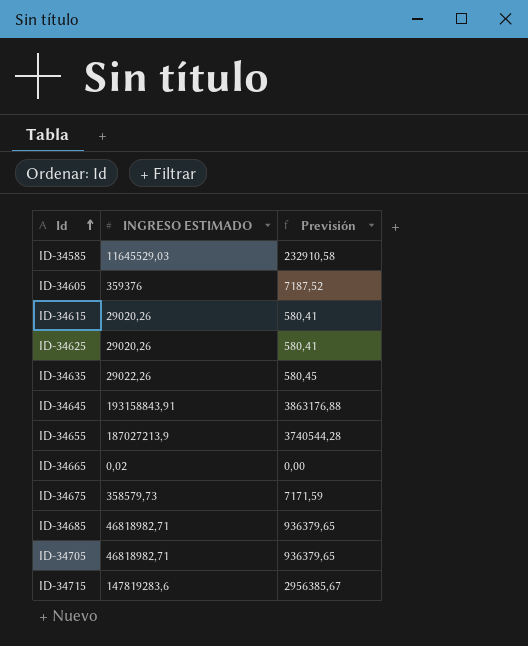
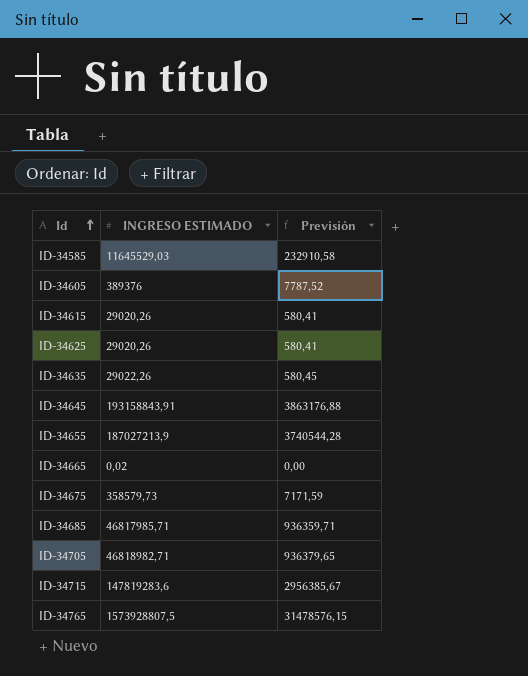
ID-34605 | INGRESO ESTIMADO: 359376 -> 389376
ID-34605 | Previsión: 7187,52 -> 7787,52
ID-34685 | INGRESO ESTIMADO: 46818982,71 -> 46817985,71
ID-34685 | Previsión: 936379,65 -> 936359,71
row ID-34765: none -> 1573928807,5 | 31478576,15

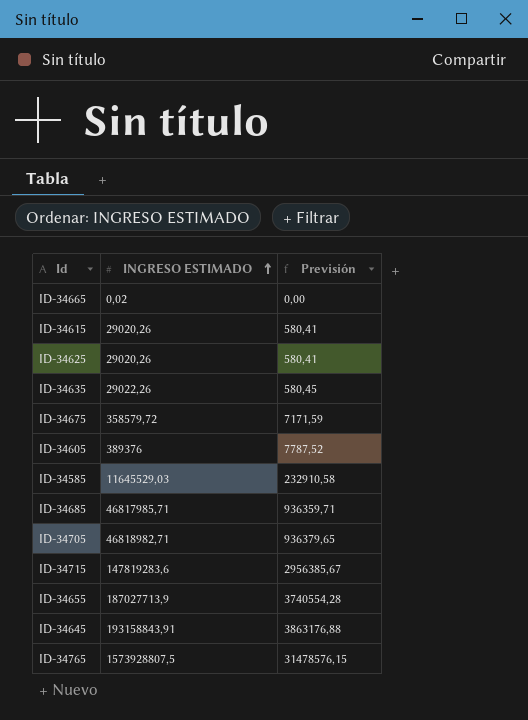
row order: Id ascending -> INGRESO ESTIMADO ascending
ID-34675 | INGRESO ESTIMADO: 358579,73 -> 358579,72
ID-34655 | INGRESO ESTIMADO: 187027213,9 -> 187027713,9
ID-34655 | Previsión: 3740544,28 -> 3740554,28

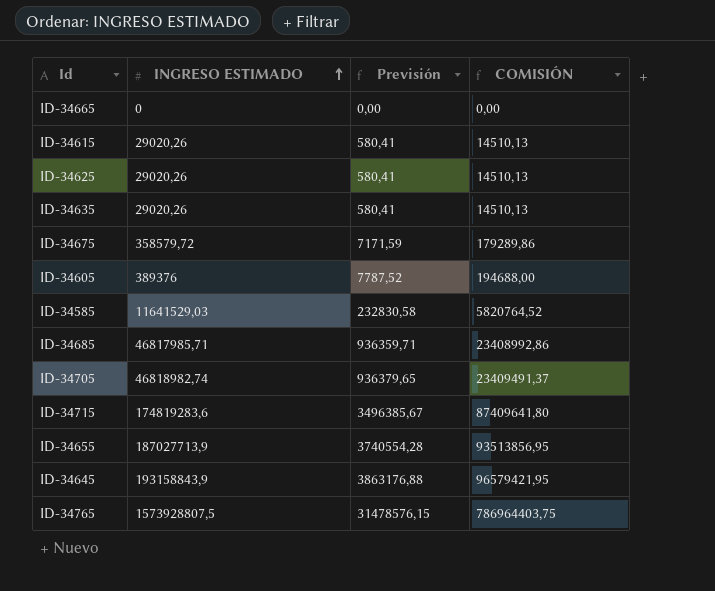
column COMISIÓN | formula: none -> [INGRESO ESTIMADO] * 0,5
ID-34665 | INGRESO ESTIMADO: 0,02 -> 0
ID-34635 | INGRESO ESTIMADO: 29022,26 -> 29020,26
ID-34635 | Previsión: 580,45 -> 580,41
ID-34585 | INGRESO ESTIMADO: 11645529,03 -> 11641529,03
ID-34585 | Previsión: 232910,58 -> 232830,58
ID-34705 | INGRESO ESTIMADO: 46818982,71 -> 46818982,74
ID-34715 | INGRESO ESTIMADO: 147819283,6 -> 174819283,6
ID-34715 | Previsión: 2956385,67 -> 3496385,67
ID-34645 | INGRESO ESTIMADO: 193158843,91 -> 193158843,9

